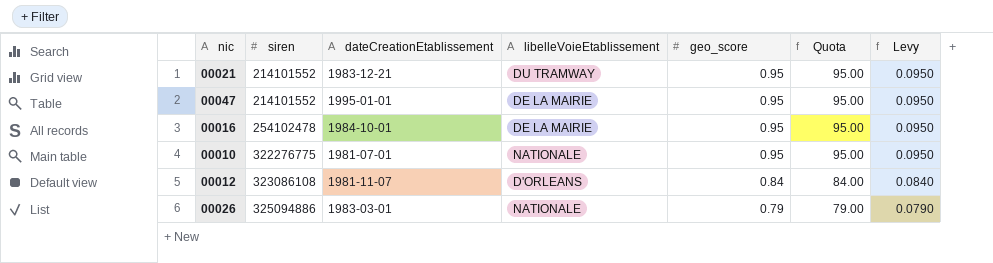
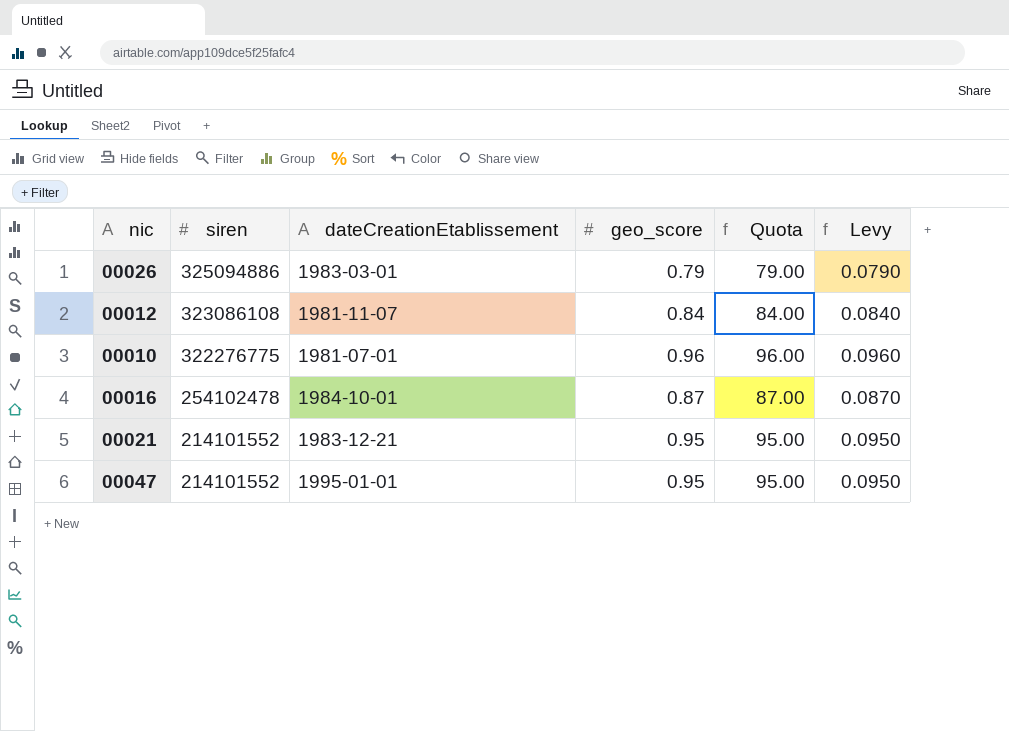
row order: siren ascending -> siren descending
column libelleVoieEtablissement | position: 4 -> none
00010 | geo_score: 0.95 -> 0.96
00010 | Quota: 95.00 -> 96.00
00010 | Levy: 0.0950 -> 0.0960
00016 | geo_score: 0.95 -> 0.87
00016 | Quota: 95.00 -> 87.00
00016 | Levy: 0.0950 -> 0.0870

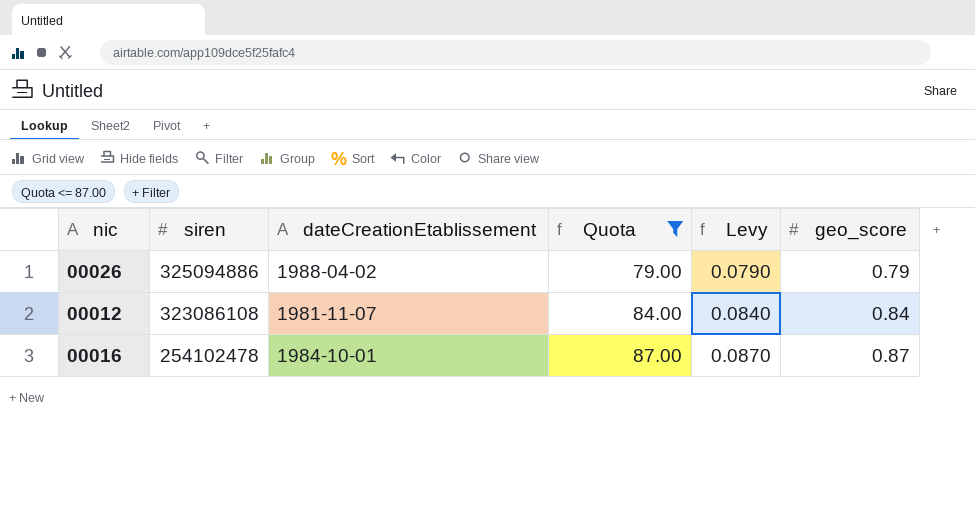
filter: none -> Quota <= 87.00
column geo_score | position: 4 -> 6
00026 | dateCreationEtablissement: 1983-03-01 -> 1988-04-02

